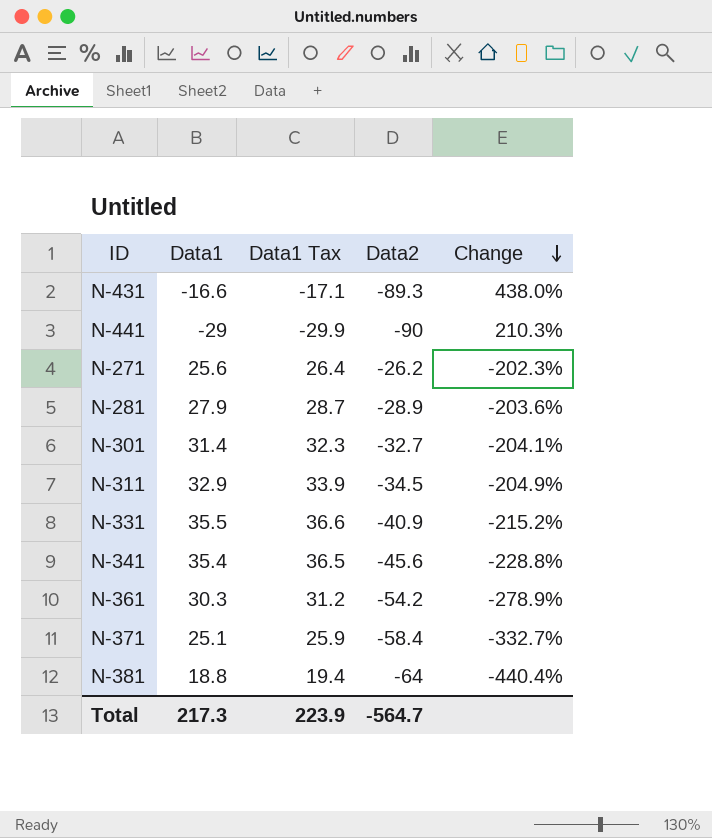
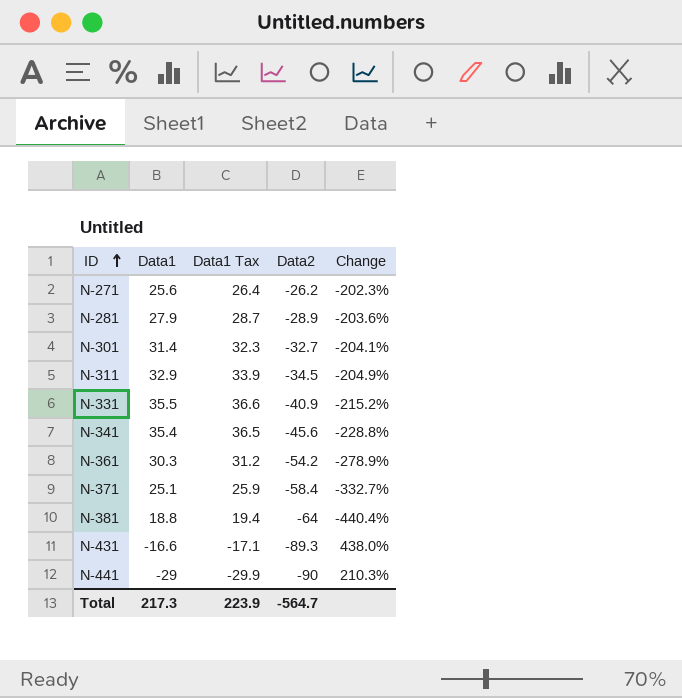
row order: Change descending -> ID ascending

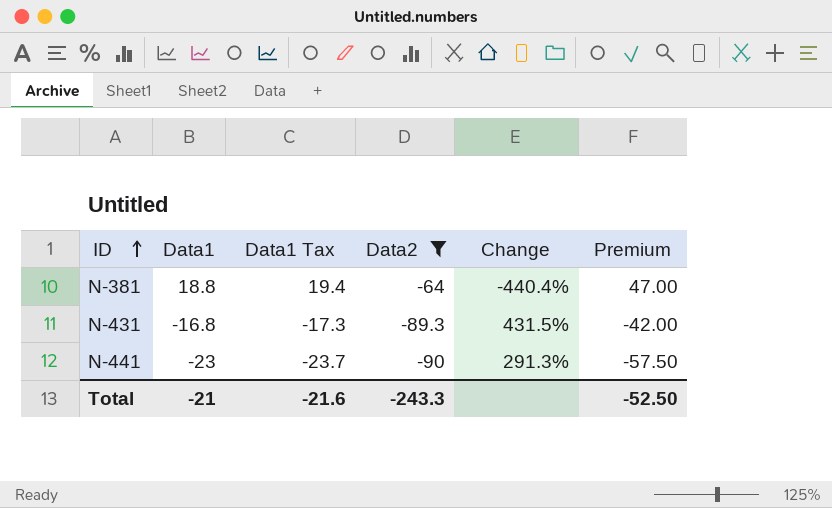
filter: none -> Data2 <= -64
column Premium | formula: none -> [Data1] * 2.5
N-431 | Data1: -16.6 -> -16.8
N-431 | Data1 Tax: -17.1 -> -17.3
N-431 | Change: 438.0% -> 431.5%
N-441 | Data1: -29 -> -23
N-441 | Data1 Tax: -29.9 -> -23.7
N-441 | Change: 210.3% -> 291.3%
Total | Data1: 217.3 -> -21
Total | Data1 Tax: 223.9 -> -21.6
Total | Data2: -564.7 -> -243.3

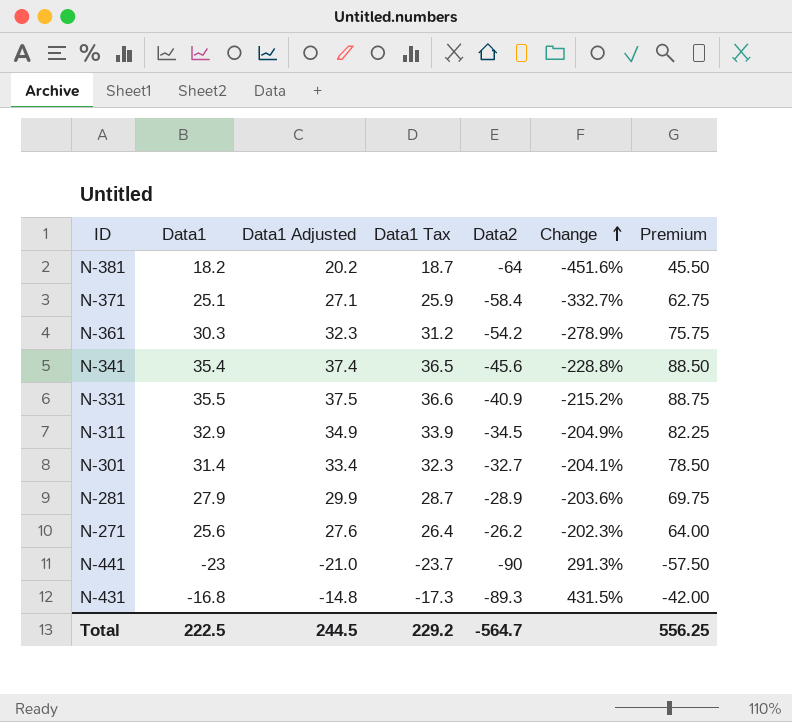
filter: Data2 <= -64 -> none
row order: ID ascending -> Change ascending
column Data1 Adjusted | formula: none -> [Data1] + 2
N-381 | Data1: 18.8 -> 18.2
N-381 | Data1 Tax: 19.4 -> 18.7
N-381 | Change: -440.4% -> -451.6%
N-381 | Premium: 47.00 -> 45.50
Total | Data1: -21 -> 222.5
Total | Data1 Tax: -21.6 -> 229.2
Total | Data2: -243.3 -> -564.7
Total | Premium: -52.50 -> 556.25

